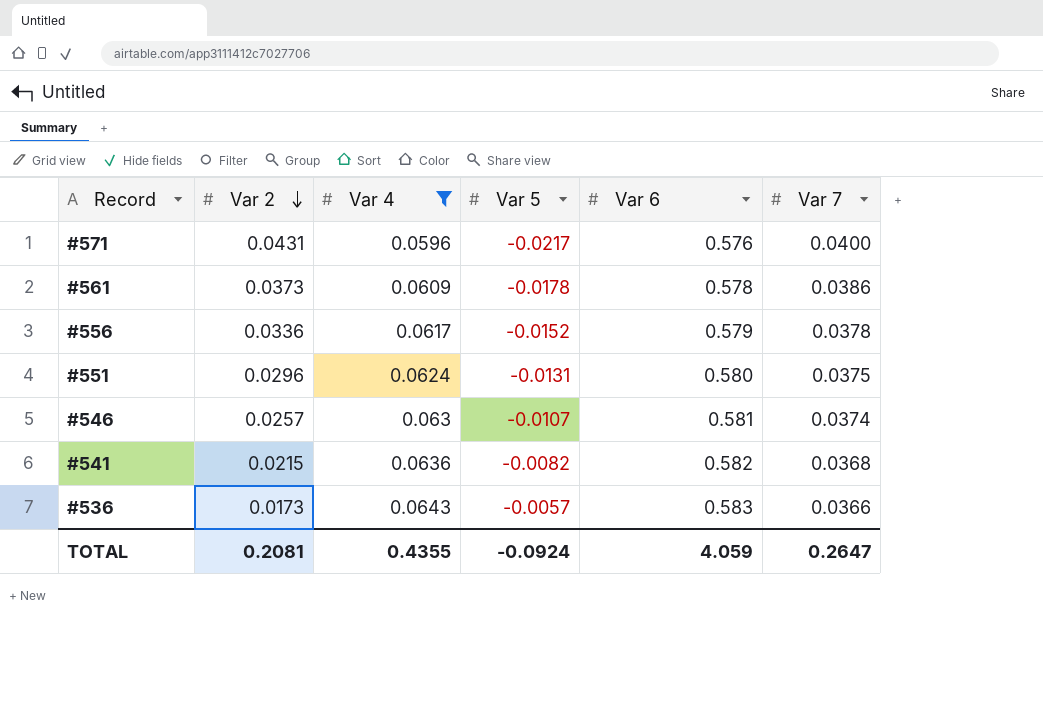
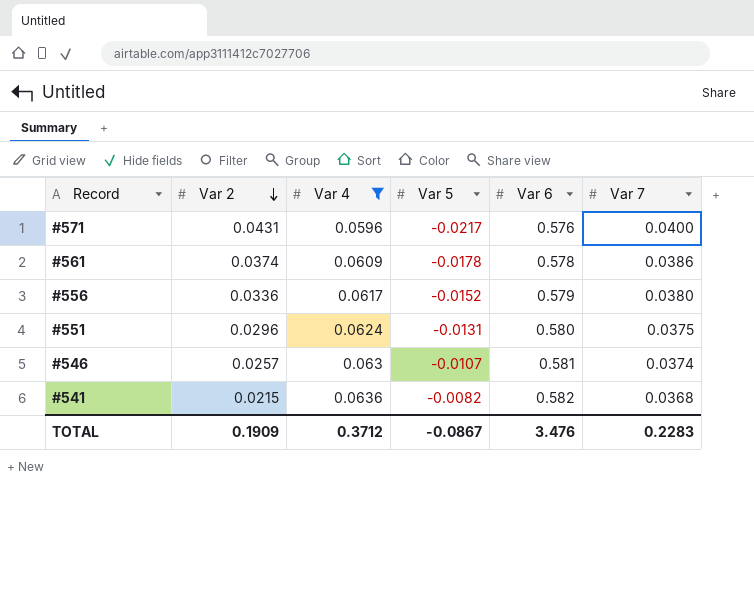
row #536: 0.0173 | 0.0643 | -0.0057 | 0.583 | 0.0366 -> none
#561 | Var 2: 0.0373 -> 0.0374
#556 | Var 7: 0.0378 -> 0.0380
TOTAL | Var 2: 0.2081 -> 0.1909
TOTAL | Var 4: 0.4355 -> 0.3712
TOTAL | Var 5: -0.0924 -> -0.0867
TOTAL | Var 6: 4.059 -> 3.476
TOTAL | Var 7: 0.2647 -> 0.2283

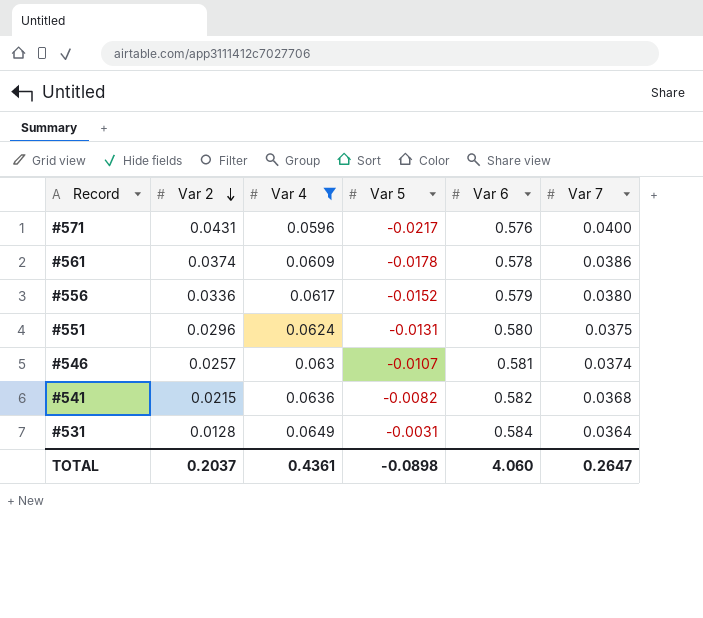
row #531: none -> 0.0128 | 0.0649 | -0.0031 | 0.584 | 0.0364
TOTAL | Var 2: 0.1909 -> 0.2037
TOTAL | Var 4: 0.3712 -> 0.4361
TOTAL | Var 5: -0.0867 -> -0.0898
TOTAL | Var 6: 3.476 -> 4.060
TOTAL | Var 7: 0.2283 -> 0.2647

